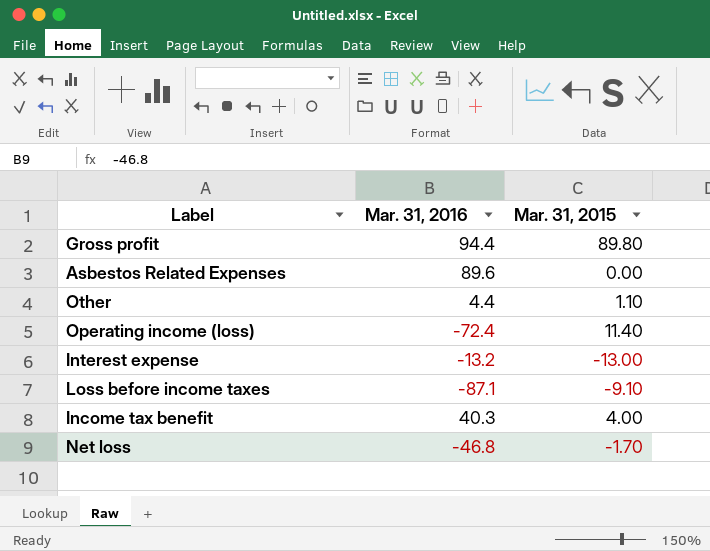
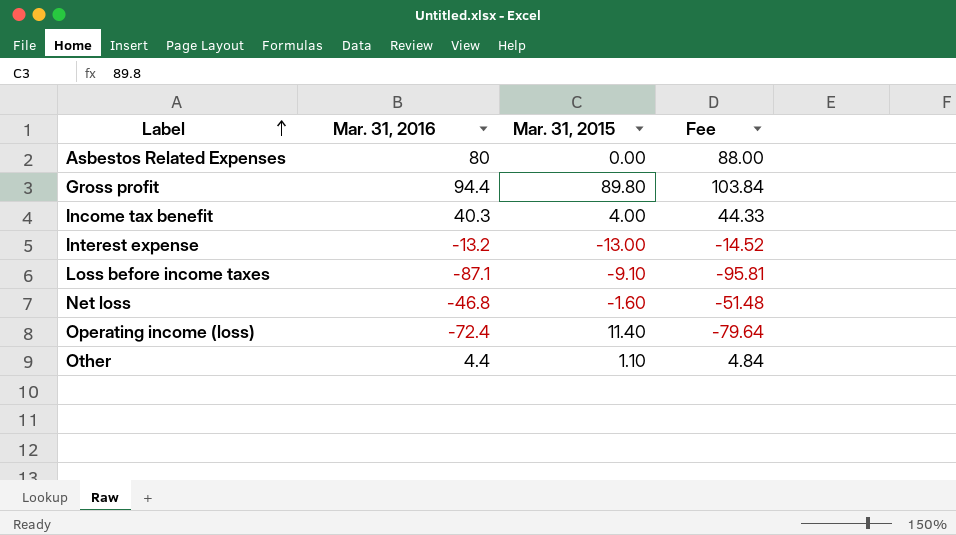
row order: none -> Label ascending
column Fee | formula: none -> [Mar. 31, 2016] * 1.1
Asbestos Related Expenses | Mar. 31, 2016: 89.6 -> 80
Net loss | Mar. 31, 2015: -1.70 -> -1.60

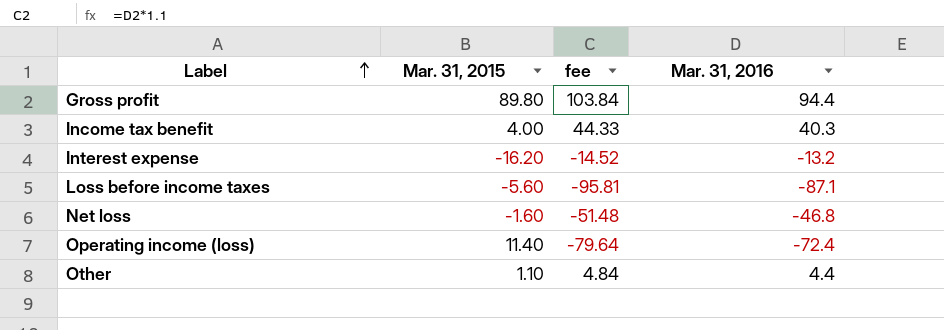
column name: Fee -> fee
column Mar. 31, 2016 | position: 2 -> 4
row Asbestos Related Expenses: 80 | 0.00 | 88.00 -> none
Interest expense | Mar. 31, 2015: -13.00 -> -16.20
Loss before income taxes | Mar. 31, 2015: -9.10 -> -5.60

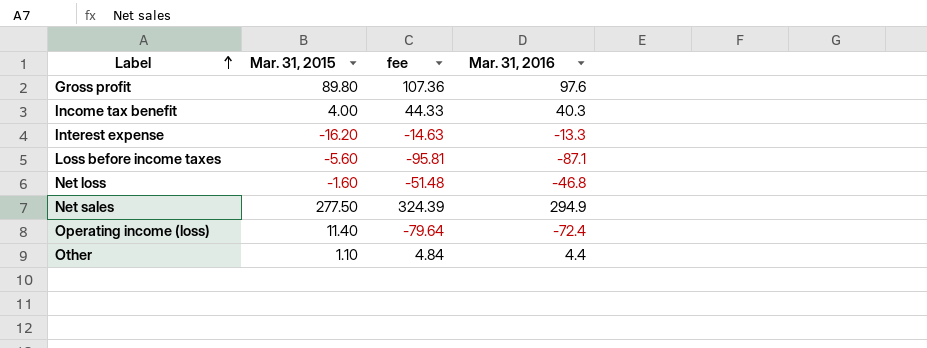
Gross profit | fee: 103.84 -> 107.36
Gross profit | Mar. 31, 2016: 94.4 -> 97.6
Interest expense | fee: -14.52 -> -14.63
Interest expense | Mar. 31, 2016: -13.2 -> -13.3
row Net sales: none -> 277.50 | 324.39 | 294.9

